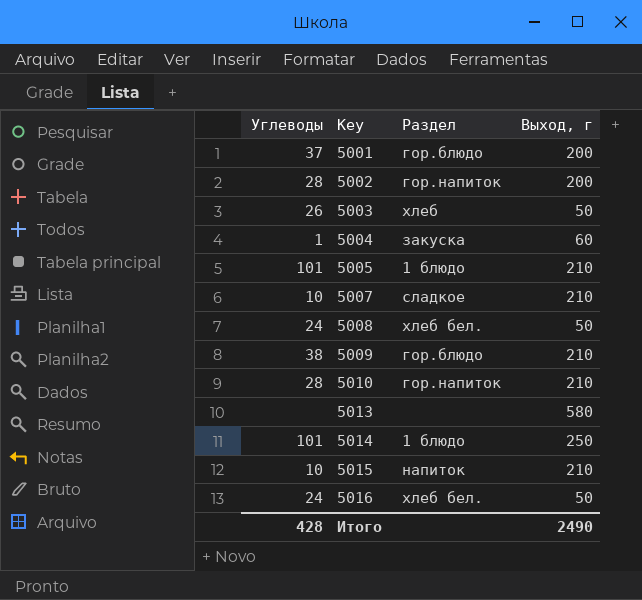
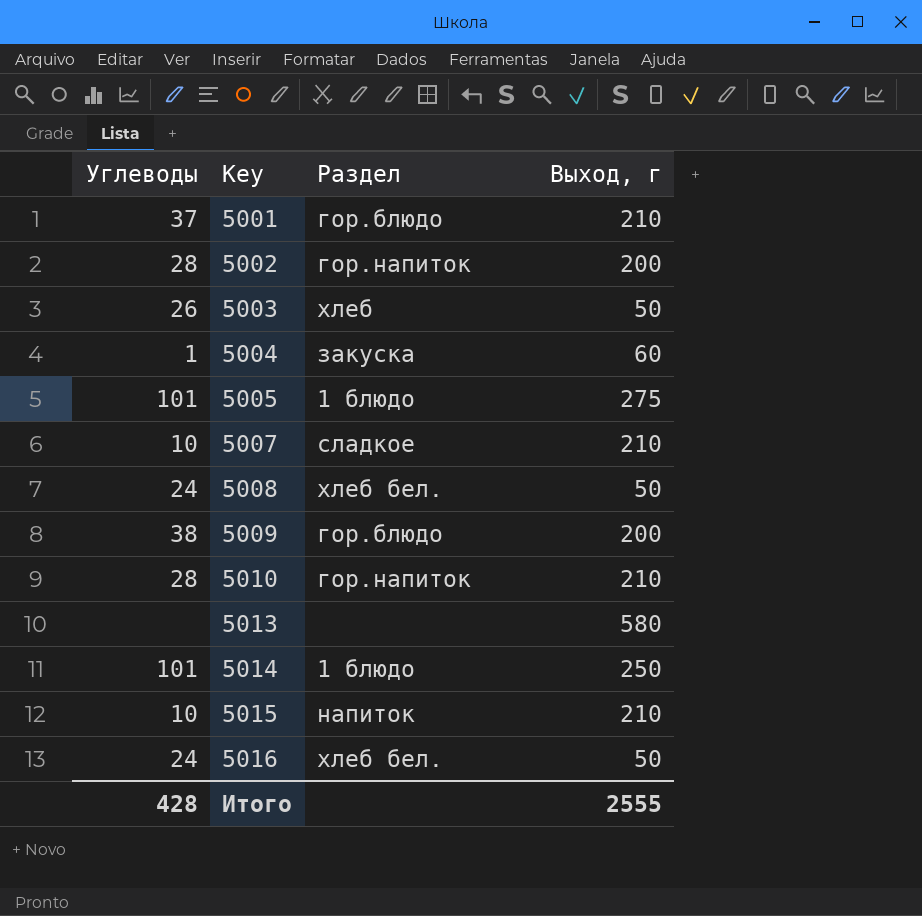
5001 | Выход, г: 200 -> 210
5005 | Выход, г: 210 -> 275
5009 | Выход, г: 210 -> 200
Итого | Выход, г: 2490 -> 2555

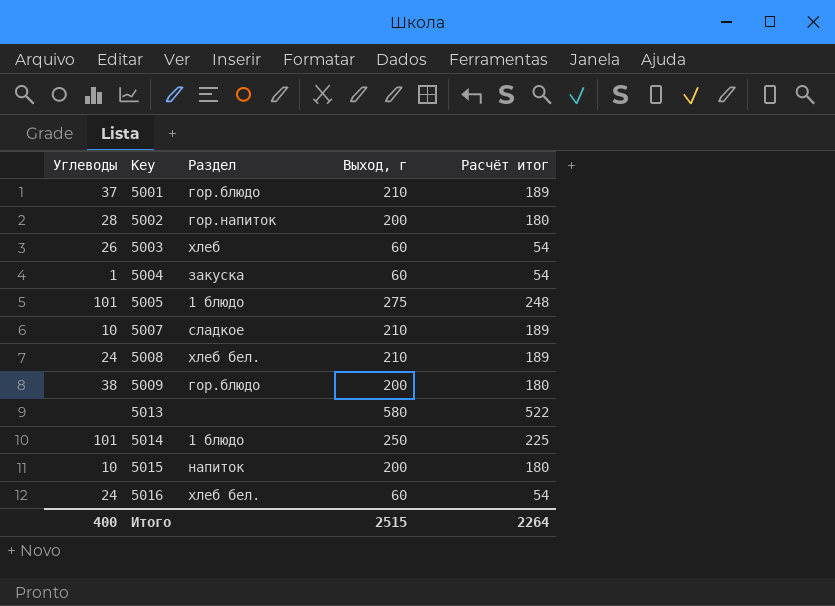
column Расчёт итог | formula: none -> [Выход, г] * 0,9
row 5010: 28 | гор.напиток | 210 -> none
5003 | Выход, г: 50 -> 60
5008 | Выход, г: 50 -> 210
5015 | Выход, г: 210 -> 200
5016 | Выход, г: 50 -> 60
Итого | Углеводы: 428 -> 400
Итого | Выход, г: 2555 -> 2515

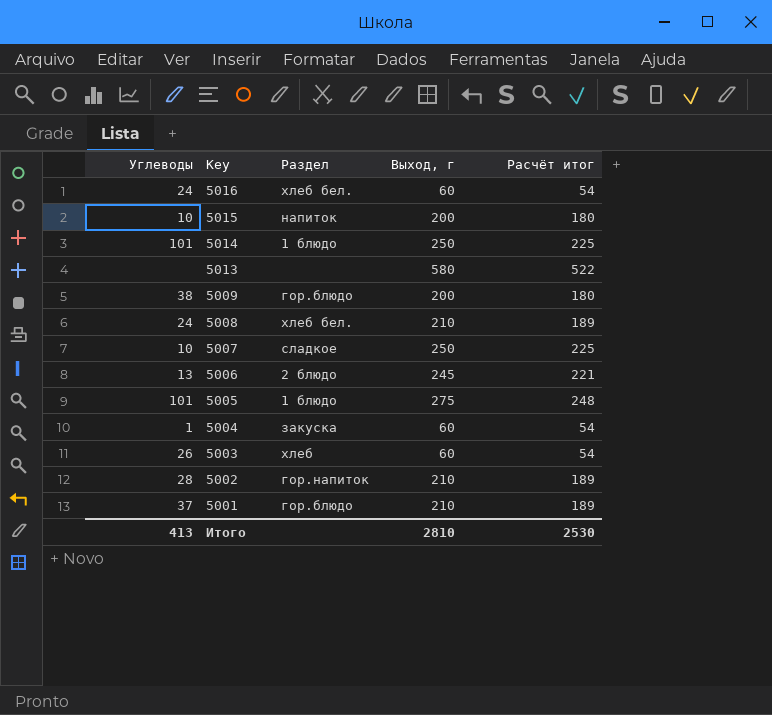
row order: Key ascending -> Key descending
5007 | Выход, г: 210 -> 250
5007 | Расчёт итог: 189 -> 225
row 5006: none -> 13 | 2 блюдо | 245 | 221
5002 | Выход, г: 200 -> 210
5002 | Расчёт итог: 180 -> 189
Итого | Углеводы: 400 -> 413
Итого | Выход, г: 2515 -> 2810
Итого | Расчёт итог: 2264 -> 2530

